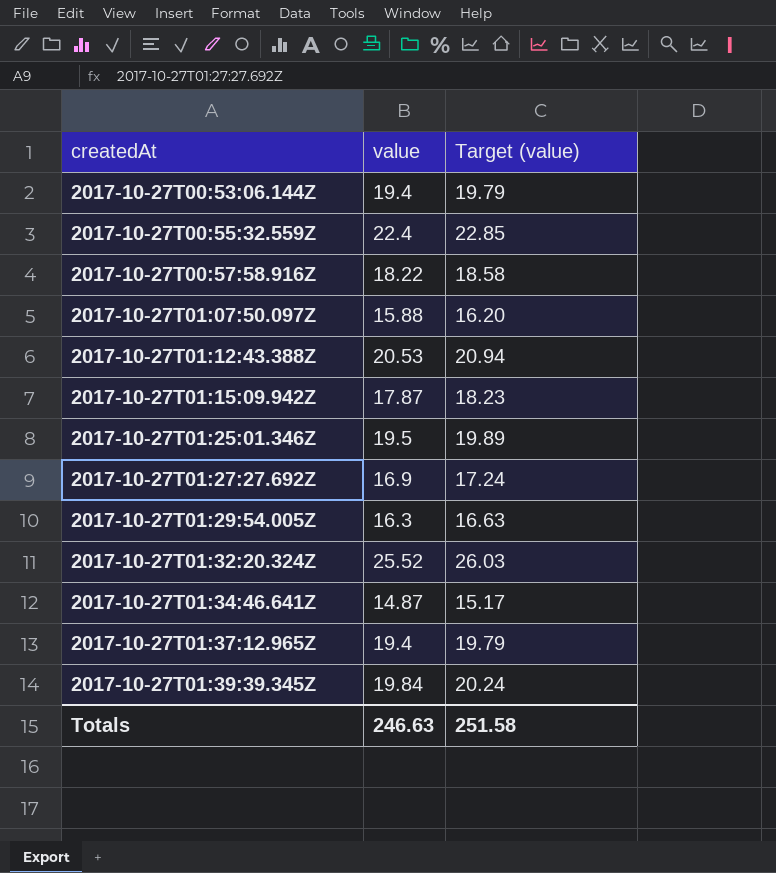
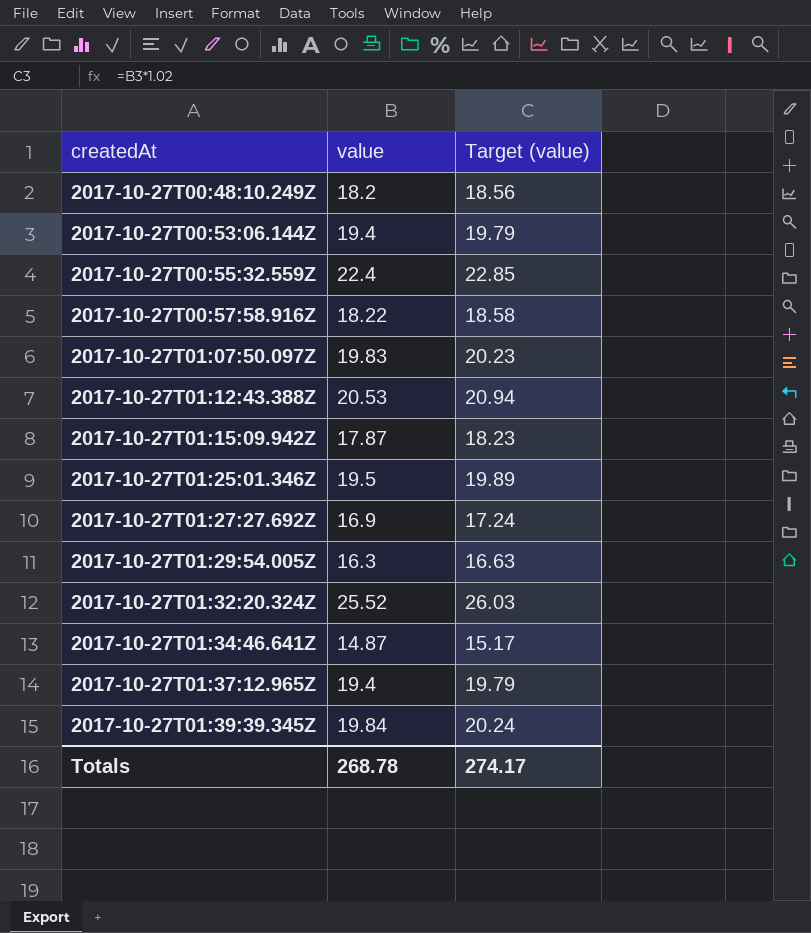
row 2017-10-27T00:48:10.249Z: none -> 18.2 | 18.56
2017-10-27T01:07:50.097Z | value: 15.88 -> 19.83
2017-10-27T01:07:50.097Z | Target (value): 16.20 -> 20.23
Totals | value: 246.63 -> 268.78
Totals | Target (value): 251.58 -> 274.17

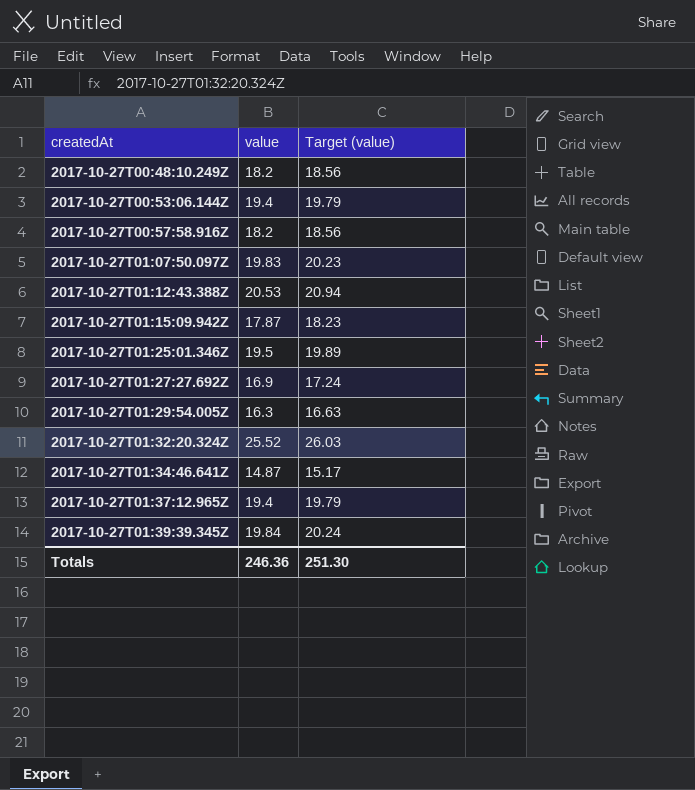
row 2017-10-27T00:55:32.559Z: 22.4 | 22.85 -> none
2017-10-27T00:57:58.916Z | value: 18.22 -> 18.2
2017-10-27T00:57:58.916Z | Target (value): 18.58 -> 18.56
Totals | value: 268.78 -> 246.36
Totals | Target (value): 274.17 -> 251.30

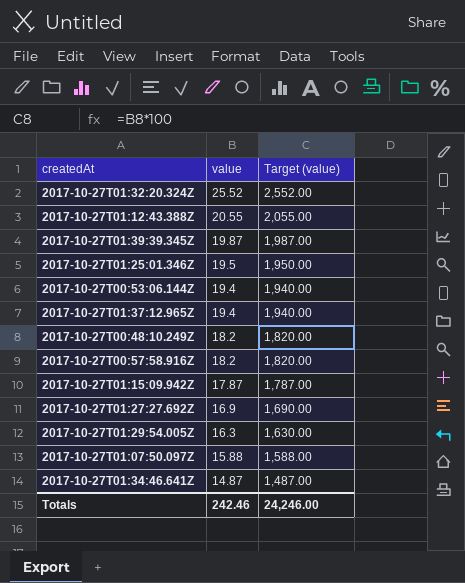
row order: createdAt ascending -> value descending
column Target (value) | formula: [value] * 1.02 -> [value] * 100
2017-10-27T01:12:43.388Z | value: 20.53 -> 20.55
2017-10-27T01:39:39.345Z | value: 19.84 -> 19.87
2017-10-27T01:07:50.097Z | value: 19.83 -> 15.88
Totals | value: 246.36 -> 242.46
Totals | Target (value): 251.30 -> 24,246.00

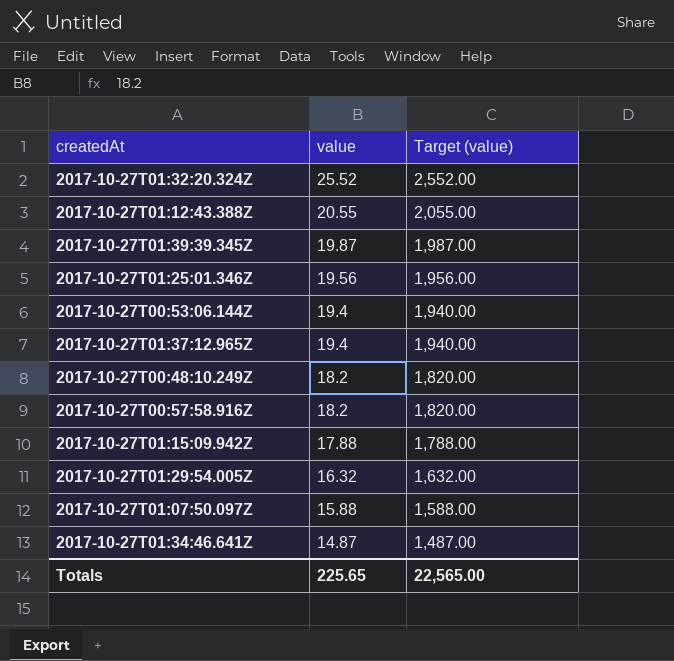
row 2017-10-27T01:27:27.692Z: 16.9 | 1,690.00 -> none
2017-10-27T01:25:01.346Z | value: 19.5 -> 19.56
2017-10-27T01:25:01.346Z | Target (value): 1,950.00 -> 1,956.00
2017-10-27T01:15:09.942Z | value: 17.87 -> 17.88
2017-10-27T01:15:09.942Z | Target (value): 1,787.00 -> 1,788.00
2017-10-27T01:29:54.005Z | value: 16.3 -> 16.32
2017-10-27T01:29:54.005Z | Target (value): 1,630.00 -> 1,632.00
Totals | value: 242.46 -> 225.65
Totals | Target (value): 24,246.00 -> 22,565.00

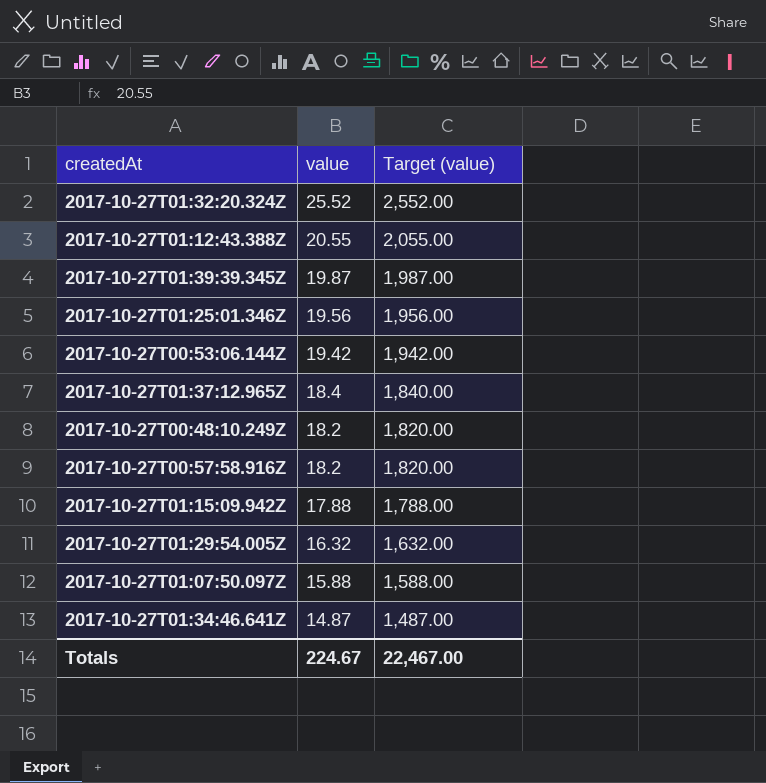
2017-10-27T00:53:06.144Z | value: 19.4 -> 19.42
2017-10-27T00:53:06.144Z | Target (value): 1,940.00 -> 1,942.00
2017-10-27T01:37:12.965Z | value: 19.4 -> 18.4
2017-10-27T01:37:12.965Z | Target (value): 1,940.00 -> 1,840.00
Totals | value: 225.65 -> 224.67
Totals | Target (value): 22,565.00 -> 22,467.00

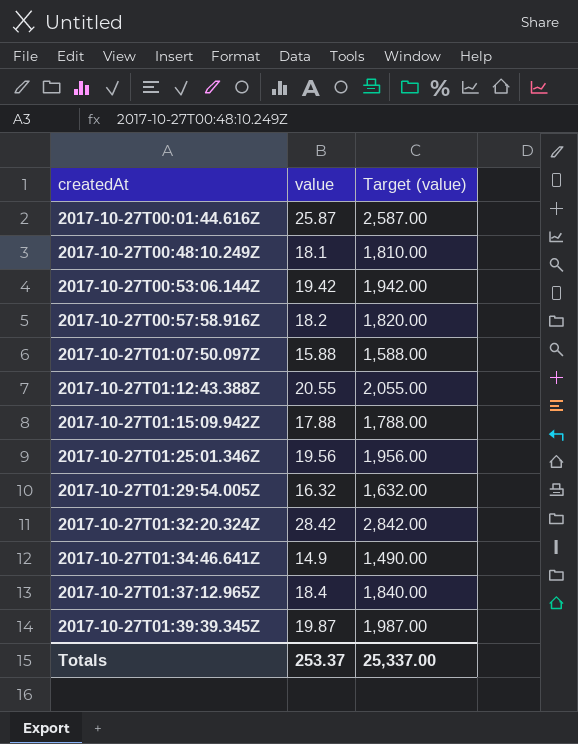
row order: value descending -> createdAt ascending
row 2017-10-27T00:01:44.616Z: none -> 25.87 | 2,587.00
2017-10-27T00:48:10.249Z | value: 18.2 -> 18.1
2017-10-27T00:48:10.249Z | Target (value): 1,820.00 -> 1,810.00
2017-10-27T01:32:20.324Z | value: 25.52 -> 28.42
2017-10-27T01:32:20.324Z | Target (value): 2,552.00 -> 2,842.00
2017-10-27T01:34:46.641Z | value: 14.87 -> 14.9
2017-10-27T01:34:46.641Z | Target (value): 1,487.00 -> 1,490.00
Totals | value: 224.67 -> 253.37
Totals | Target (value): 22,467.00 -> 25,337.00

